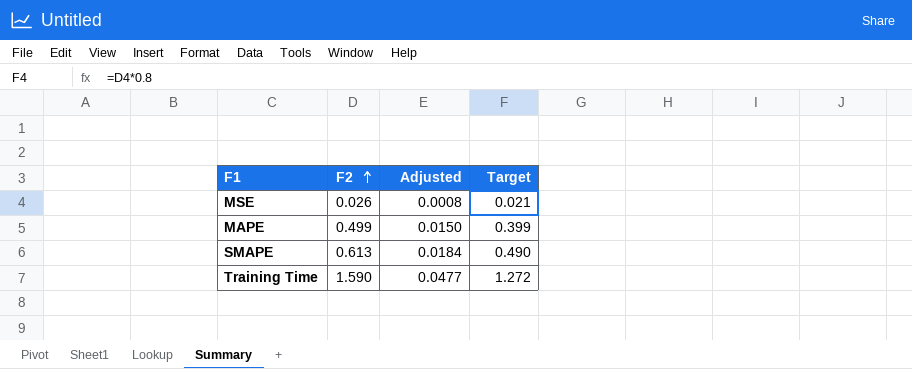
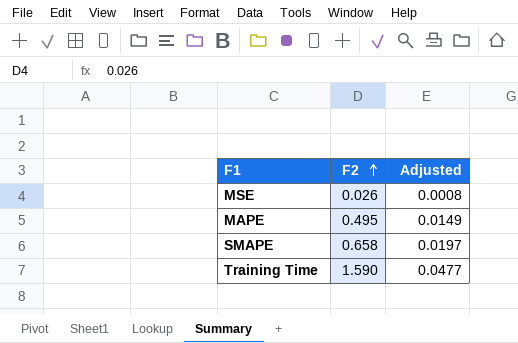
column Target | formula: [F2] * 0.8 -> none
MAPE | F2: 0.499 -> 0.495
MAPE | Adjusted: 0.0150 -> 0.0149
SMAPE | F2: 0.613 -> 0.658
SMAPE | Adjusted: 0.0184 -> 0.0197

